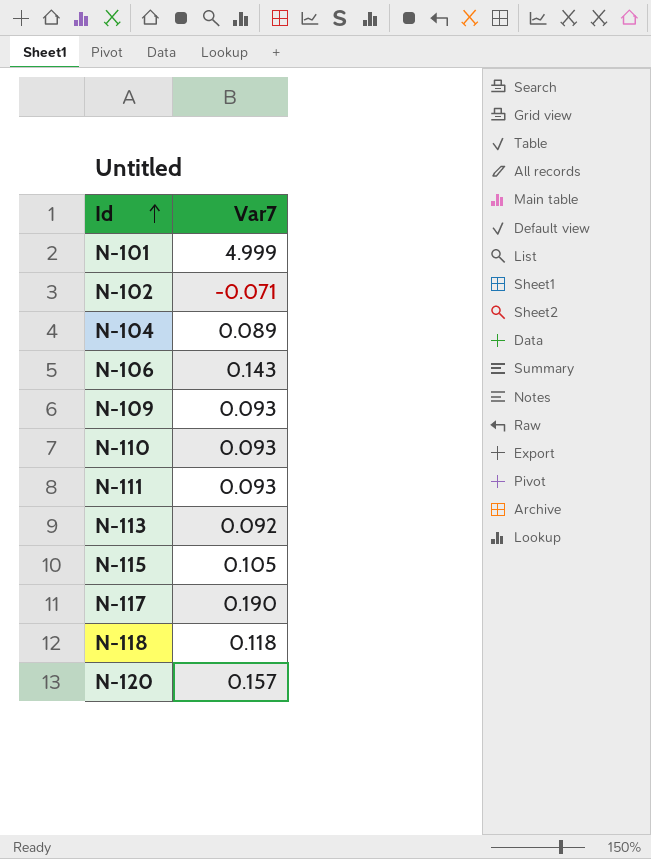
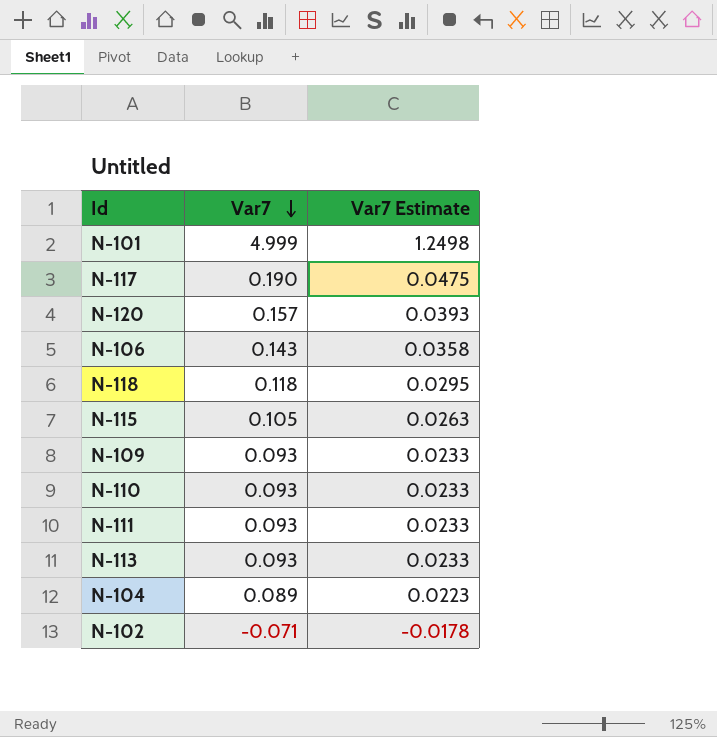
row order: Id ascending -> Var7 descending
column Var7 Estimate | formula: none -> [Var7] * 0.25
N-113 | Var7: 0.092 -> 0.093

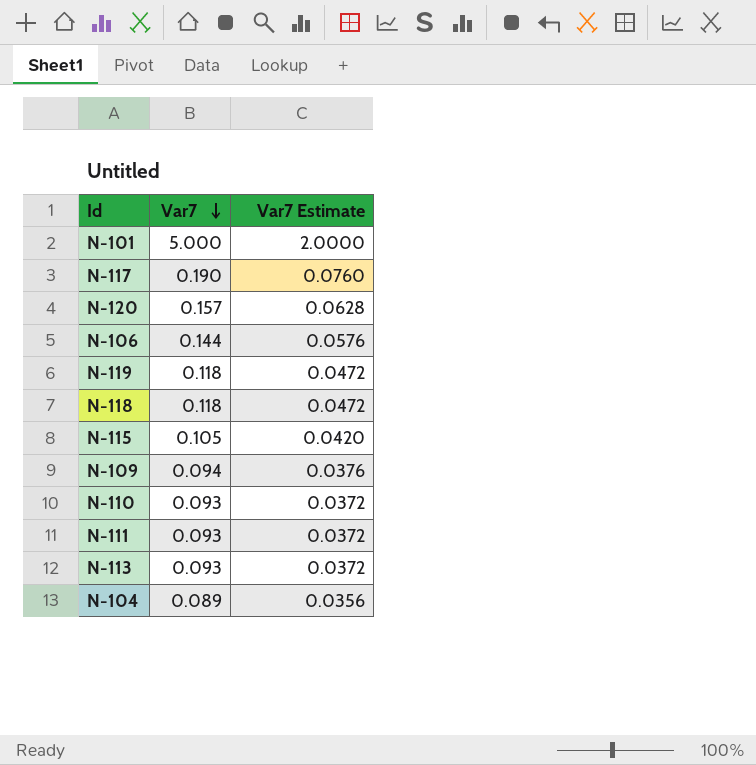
column Var7 Estimate | formula: [Var7] * 0.25 -> [Var7] * 0.4
row N-102: -0.071 | -0.0178 -> none
N-101 | Var7: 4.999 -> 5.000
N-106 | Var7: 0.143 -> 0.144
row N-119: none -> 0.118 | 0.0472
N-109 | Var7: 0.093 -> 0.094

